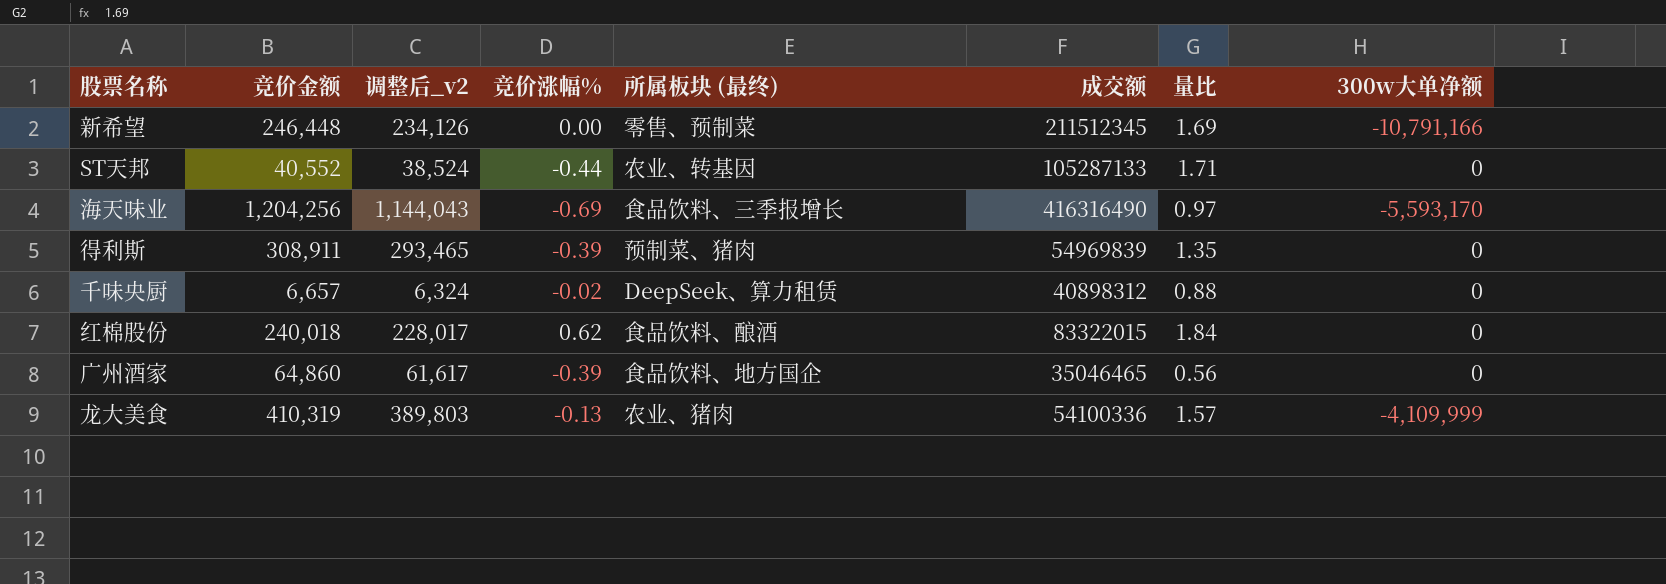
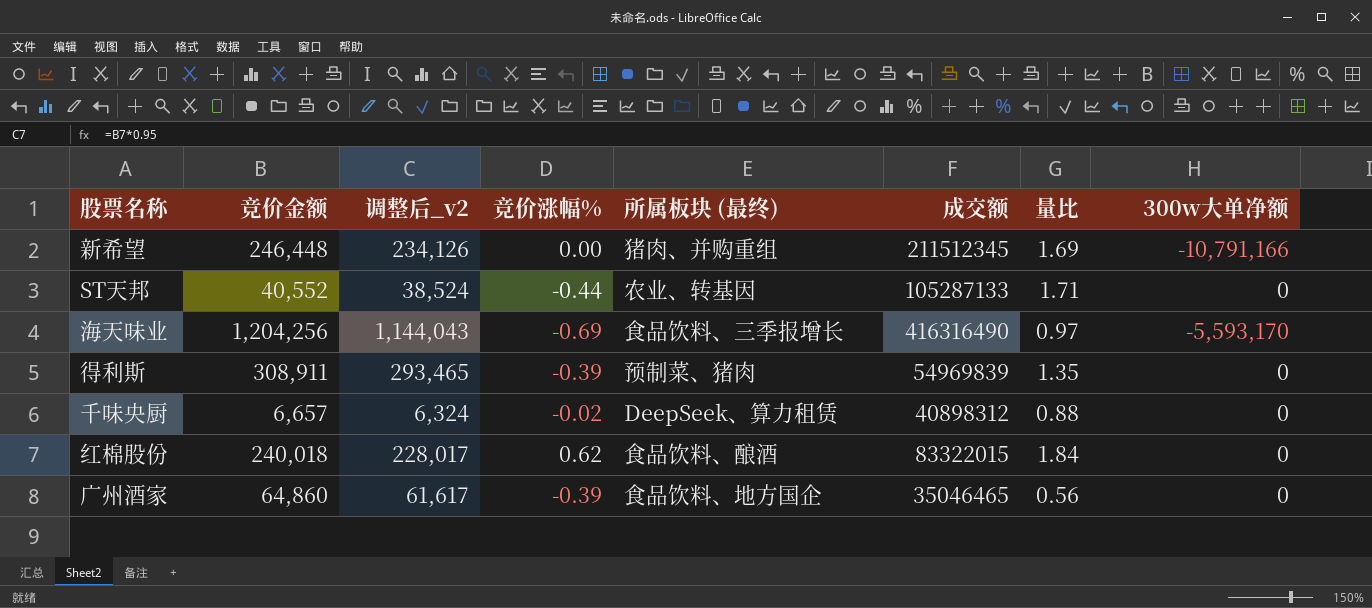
row 龙大美食: 410,319 | 389,803 | -0.13 | 农业、猪肉 | 54100336 | 1.57 | -4,109,999 -> none
新希望 | 所属板块 (最终): 零售、预制菜 -> 猪肉、并购重组

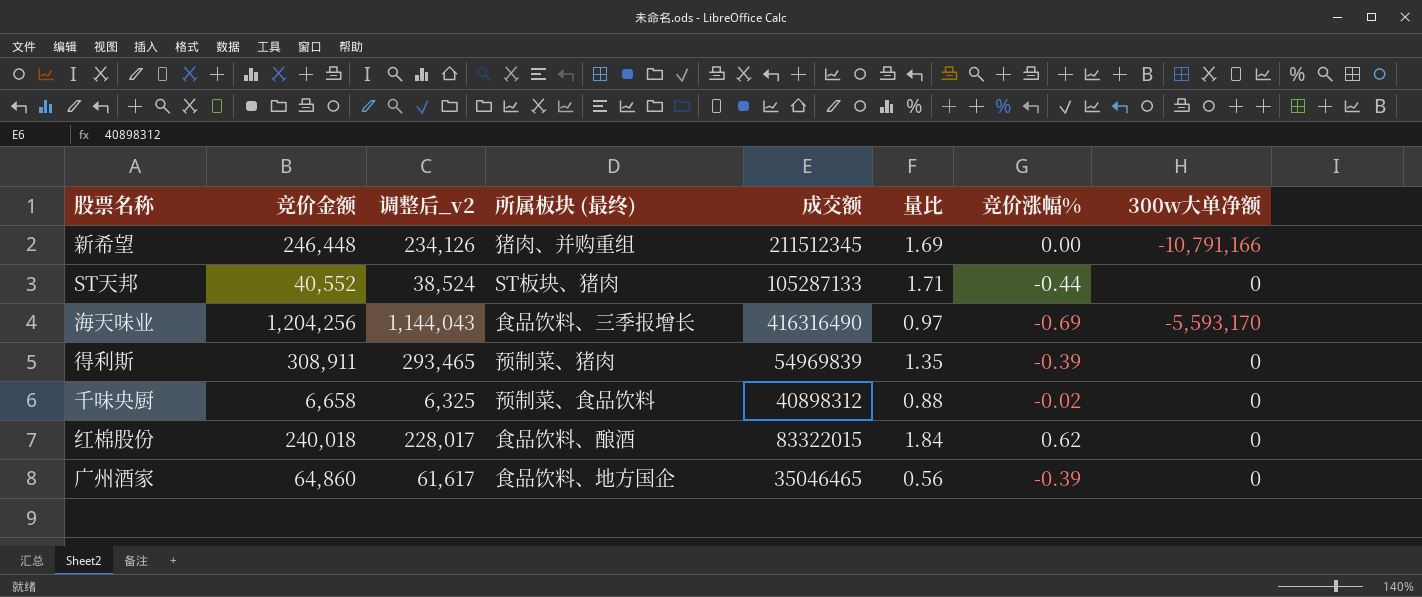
column 竞价涨幅% | position: 4 -> 7
ST天邦 | 所属板块 (最终): 农业、转基因 -> ST板块、猪肉
千味央厨 | 竞价金额: 6,657 -> 6,658
千味央厨 | 调整后_v2: 6,324 -> 6,325
千味央厨 | 所属板块 (最终): DeepSeek、算力租赁 -> 预制菜、食品饮料

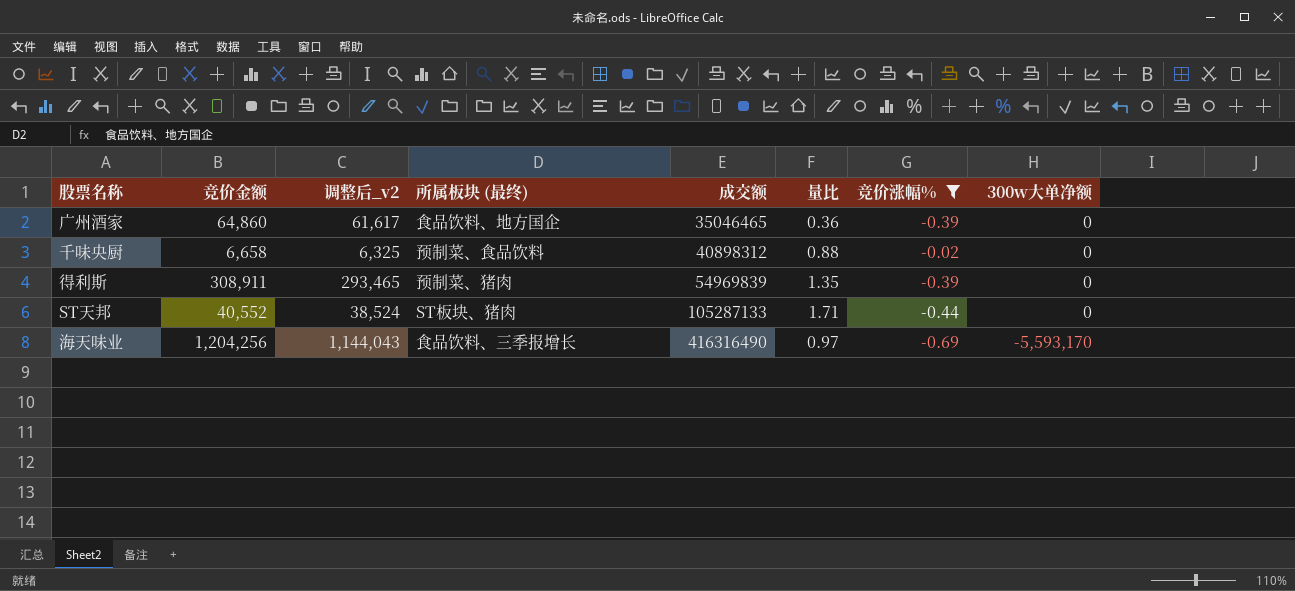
filter: none -> 竞价涨幅% <= -0.02
row order: none -> 成交额 ascending
广州酒家 | 量比: 0.56 -> 0.36

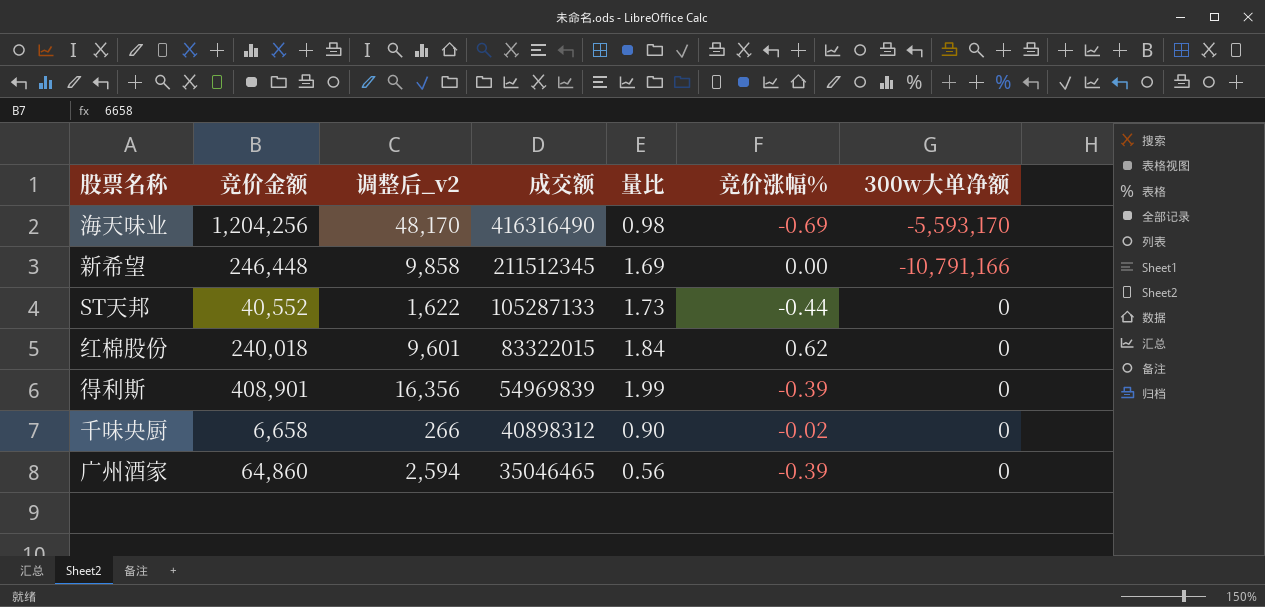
filter: 竞价涨幅% <= -0.02 -> none
row order: 成交额 ascending -> 成交额 descending
column 所属板块 (最终) | position: 4 -> none
column 调整后_v2 | formula: [竞价金额] * 0.95 -> [竞价金额] * 0.04
海天味业 | 量比: 0.97 -> 0.98
ST天邦 | 量比: 1.71 -> 1.73
得利斯 | 竞价金额: 308,911 -> 408,901
得利斯 | 量比: 1.35 -> 1.99
千味央厨 | 量比: 0.88 -> 0.90
广州酒家 | 量比: 0.36 -> 0.56

